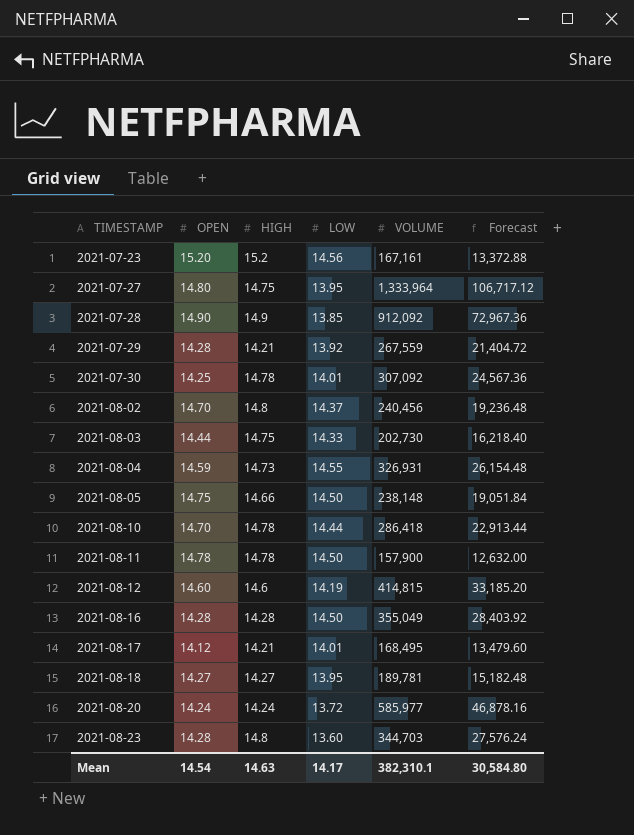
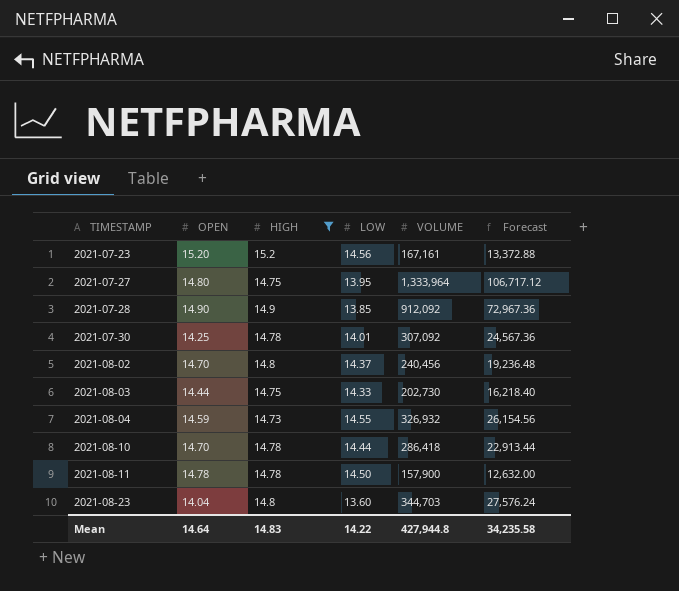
filter: none -> HIGH >= 14.73
2021-08-04 | VOLUME: 326,931 -> 326,932
2021-08-04 | Forecast: 26,154.48 -> 26,154.56
2021-08-23 | OPEN: 14.28 -> 14.04
Mean | OPEN: 14.54 -> 14.64
Mean | HIGH: 14.63 -> 14.83
Mean | LOW: 14.17 -> 14.22
Mean | VOLUME: 382,310.1 -> 427,944.8
Mean | Forecast: 30,584.80 -> 34,235.58

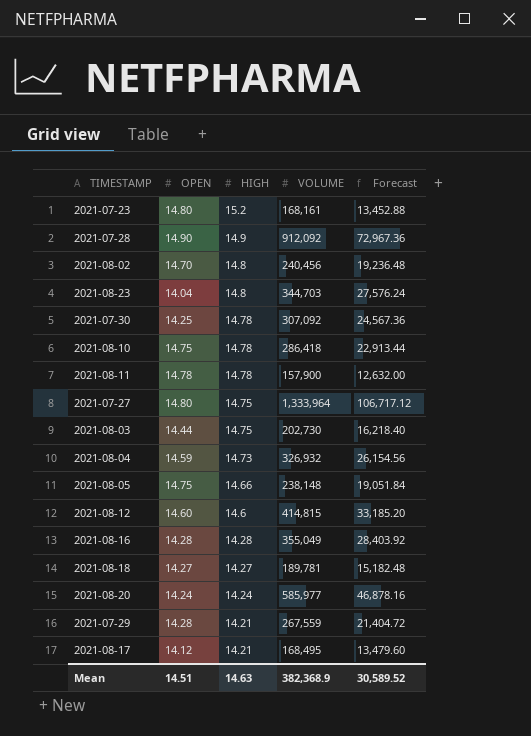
filter: HIGH >= 14.73 -> none
row order: TIMESTAMP ascending -> HIGH descending
column LOW | position: 4 -> none
2021-07-23 | OPEN: 15.20 -> 14.80
2021-07-23 | VOLUME: 167,161 -> 168,161
2021-07-23 | Forecast: 13,372.88 -> 13,452.88
2021-08-10 | OPEN: 14.70 -> 14.75
Mean | OPEN: 14.64 -> 14.51
Mean | HIGH: 14.83 -> 14.63
Mean | VOLUME: 427,944.8 -> 382,368.9
Mean | Forecast: 34,235.58 -> 30,589.52

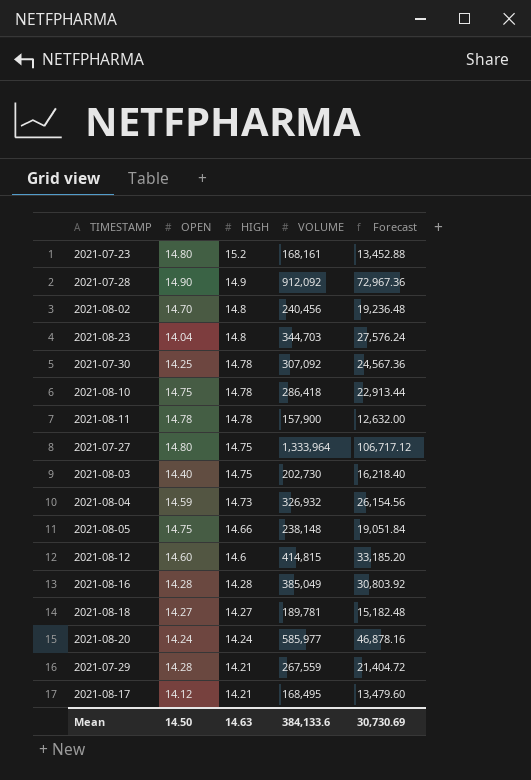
2021-08-03 | OPEN: 14.44 -> 14.40
2021-08-16 | VOLUME: 355,049 -> 385,049
2021-08-16 | Forecast: 28,403.92 -> 30,803.92
Mean | OPEN: 14.51 -> 14.50
Mean | VOLUME: 382,368.9 -> 384,133.6
Mean | Forecast: 30,589.52 -> 30,730.69

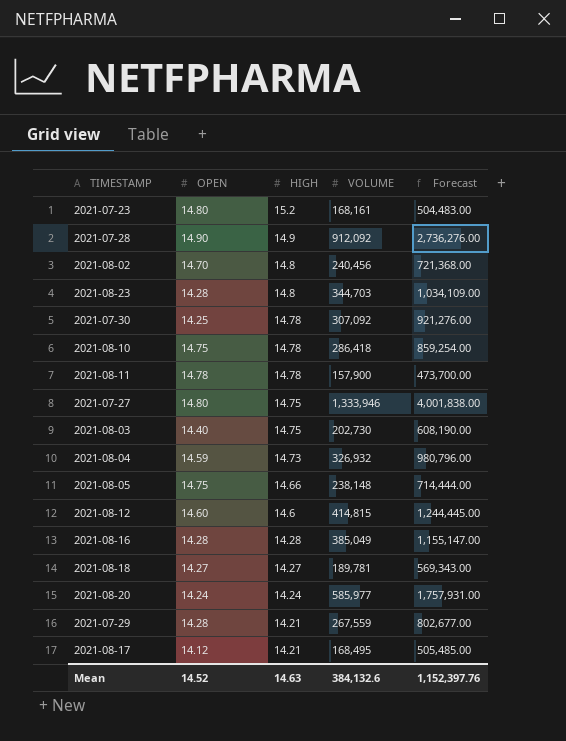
column Forecast | formula: [VOLUME] * 0.08 -> [VOLUME] * 3
2021-08-23 | OPEN: 14.04 -> 14.28
2021-07-27 | VOLUME: 1,333,964 -> 1,333,946
Mean | OPEN: 14.50 -> 14.52
Mean | VOLUME: 384,133.6 -> 384,132.6
Mean | Forecast: 30,730.69 -> 1,152,397.76

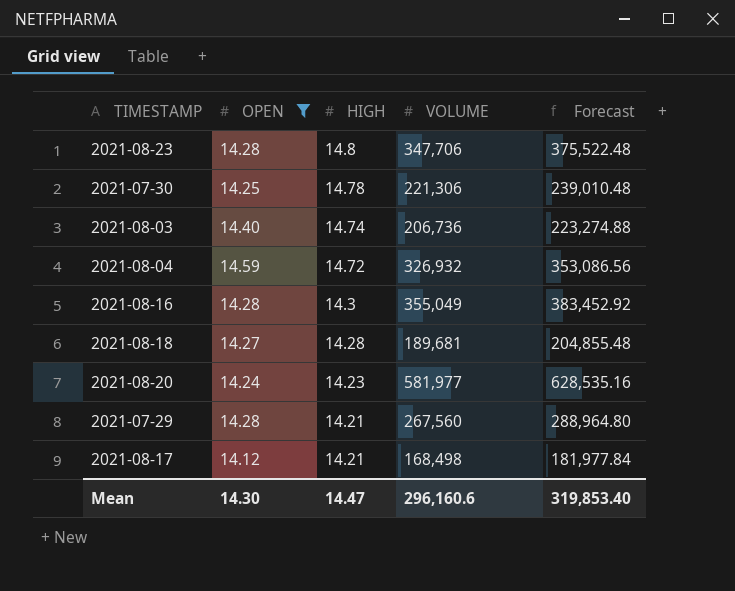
filter: none -> OPEN <= 14.59
column Forecast | formula: [VOLUME] * 3 -> [VOLUME] * 1.08
2021-08-23 | VOLUME: 344,703 -> 347,706
2021-07-30 | VOLUME: 307,092 -> 221,306
2021-08-03 | HIGH: 14.75 -> 14.74
2021-08-03 | VOLUME: 202,730 -> 206,736
2021-08-04 | HIGH: 14.73 -> 14.72
2021-08-16 | HIGH: 14.28 -> 14.3
2021-08-16 | VOLUME: 385,049 -> 355,049
2021-08-18 | HIGH: 14.27 -> 14.28
2021-08-18 | VOLUME: 189,781 -> 189,681
2021-08-20 | HIGH: 14.24 -> 14.23
2021-08-20 | VOLUME: 585,977 -> 581,977
2021-07-29 | VOLUME: 267,559 -> 267,560
2021-08-17 | VOLUME: 168,495 -> 168,498
Mean | OPEN: 14.52 -> 14.30
Mean | HIGH: 14.63 -> 14.47
Mean | VOLUME: 384,132.6 -> 296,160.6
Mean | Forecast: 1,152,397.76 -> 319,853.40

